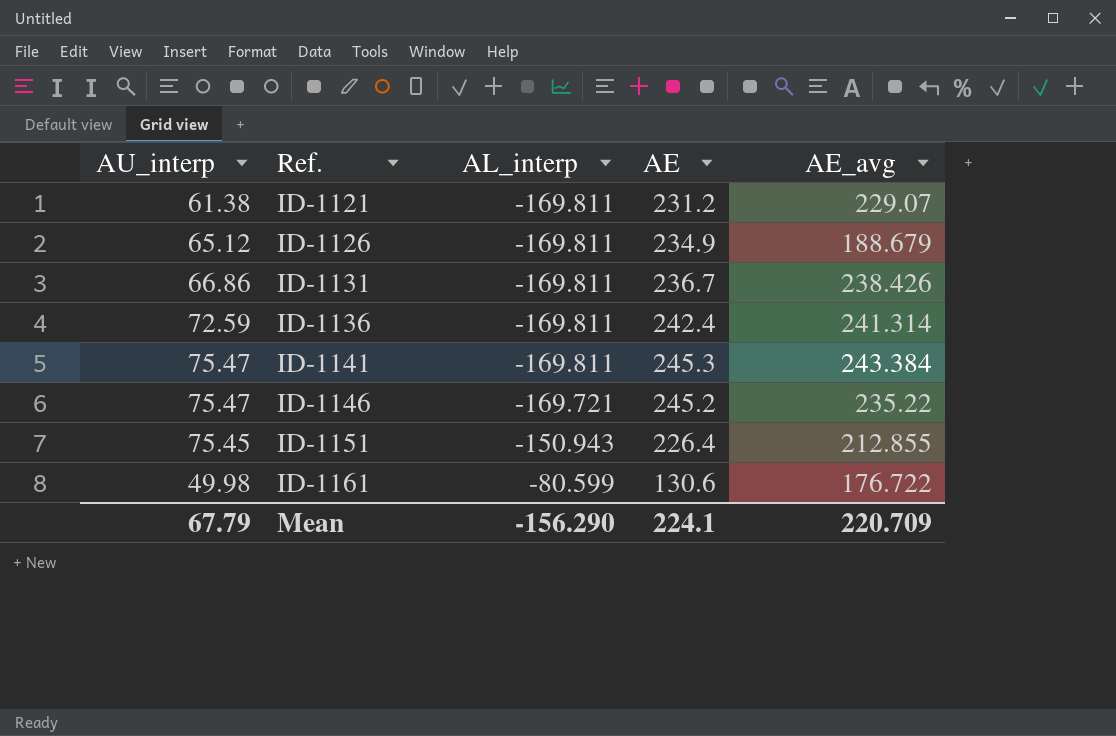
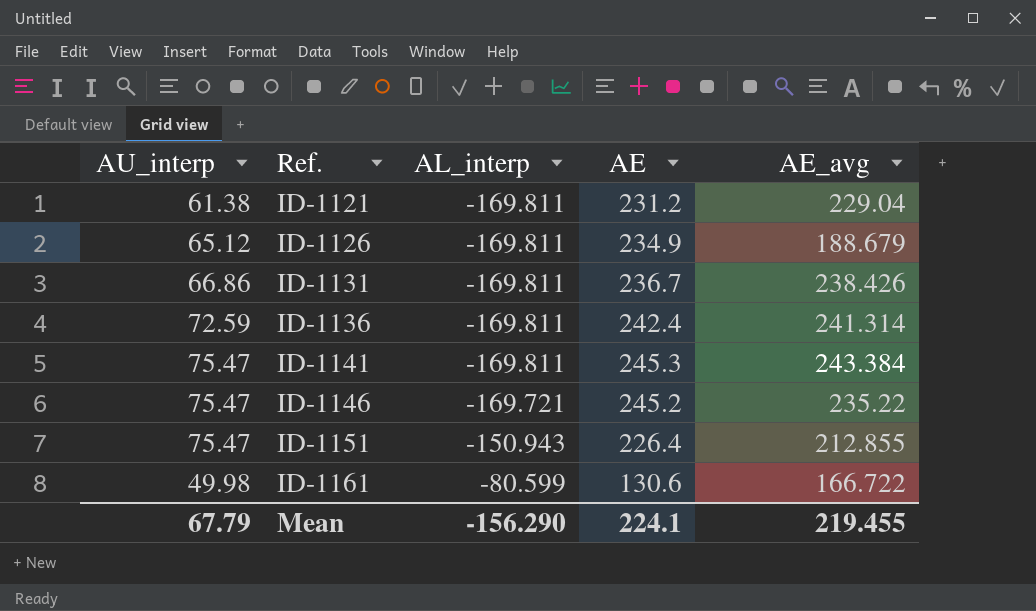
ID-1121 | AE_avg: 229.07 -> 229.04
ID-1151 | AU_interp: 75.45 -> 75.47
ID-1161 | AE_avg: 176.722 -> 166.722
Mean | AE_avg: 220.709 -> 219.455

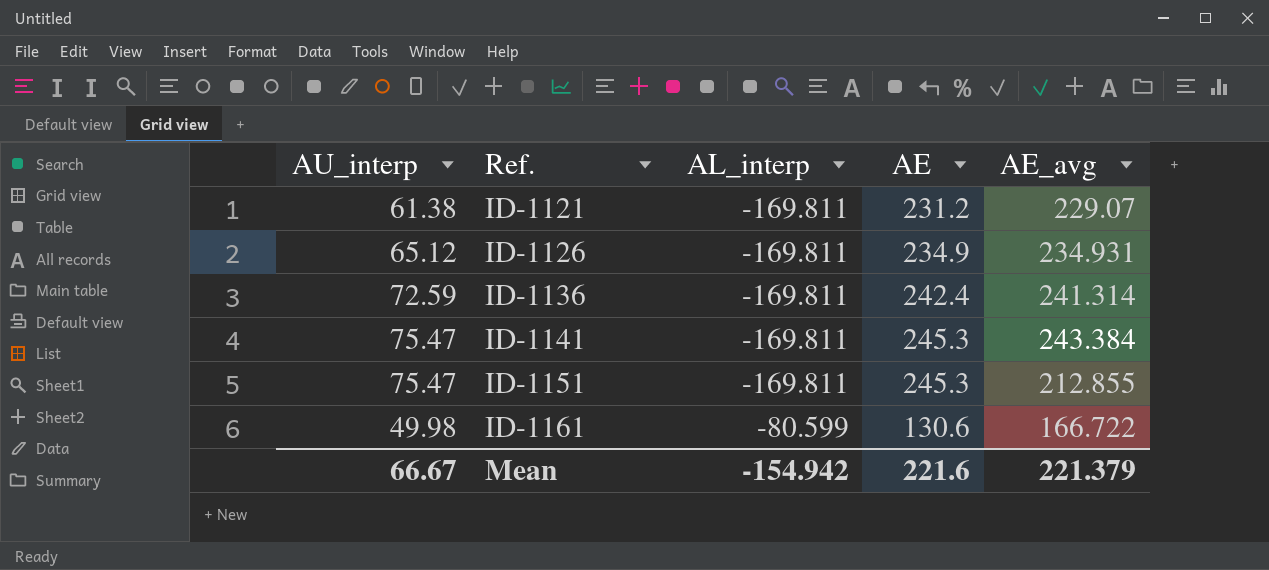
row ID-1131: 66.86 | -169.811 | 236.7 | 238.426 -> none
row ID-1146: 75.47 | -169.721 | 245.2 | 235.22 -> none
ID-1121 | AE_avg: 229.04 -> 229.07
ID-1126 | AE_avg: 188.679 -> 234.931
ID-1151 | AL_interp: -150.943 -> -169.811
ID-1151 | AE: 226.4 -> 245.3
Mean | AU_interp: 67.79 -> 66.67
Mean | AL_interp: -156.290 -> -154.942
Mean | AE: 224.1 -> 221.6
Mean | AE_avg: 219.455 -> 221.379

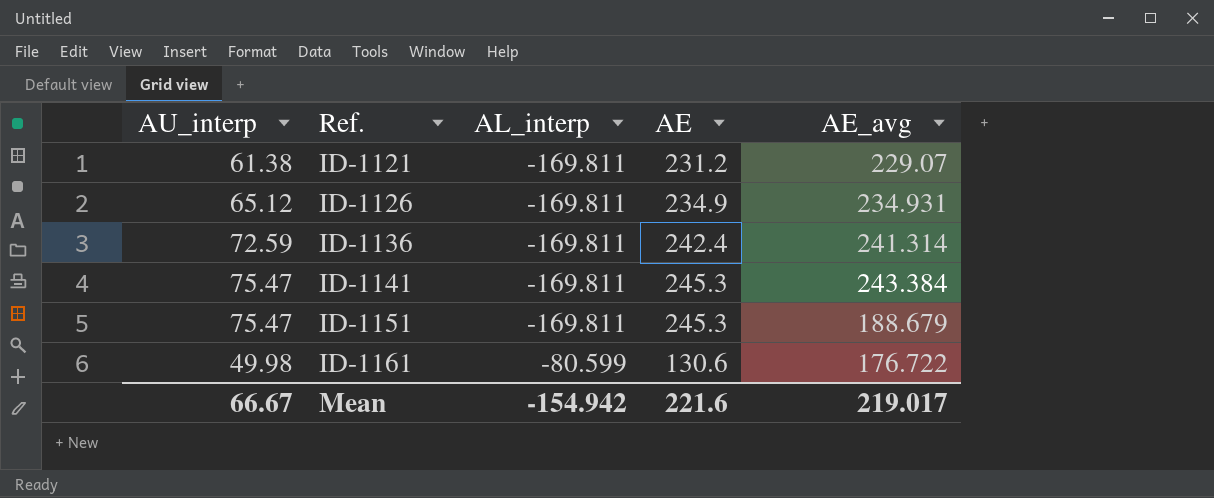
ID-1151 | AE_avg: 212.855 -> 188.679
ID-1161 | AE_avg: 166.722 -> 176.722
Mean | AE_avg: 221.379 -> 219.017

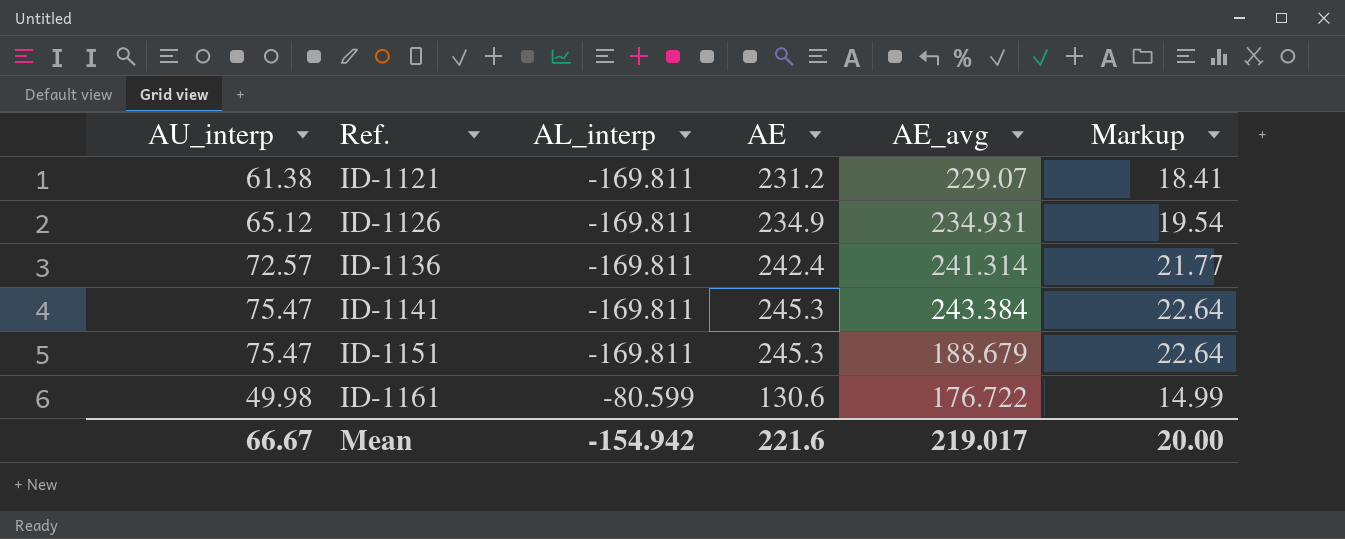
column Markup | formula: none -> [AU_interp] * 0.3
ID-1136 | AU_interp: 72.59 -> 72.57

